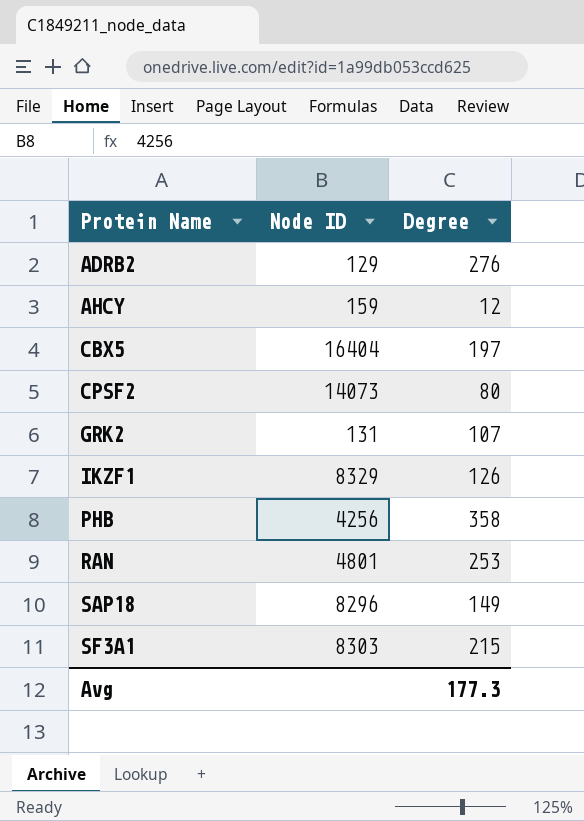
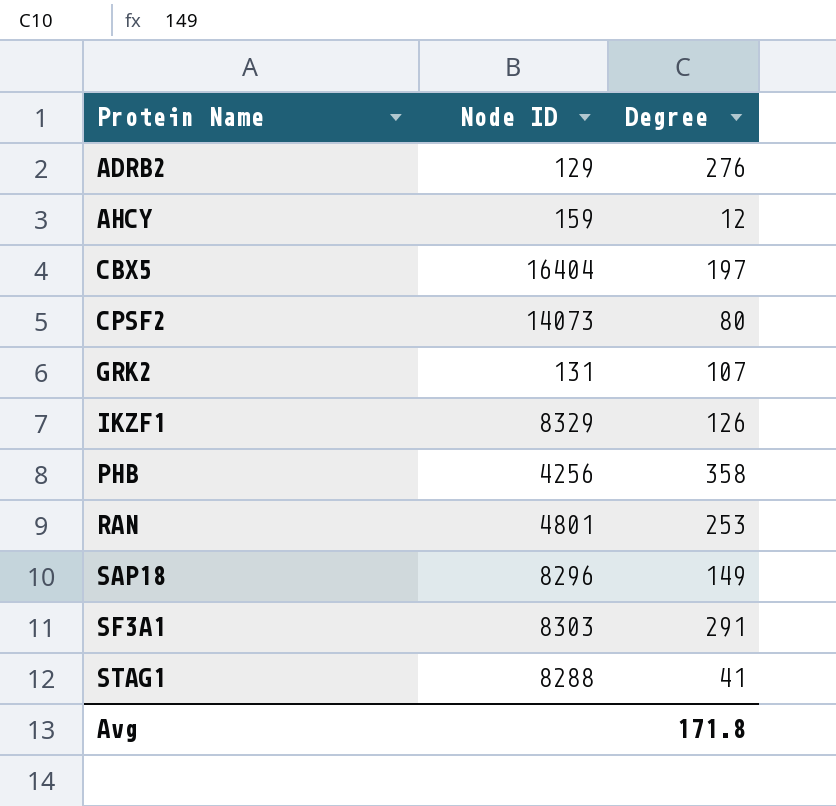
SF3A1 | Degree: 215 -> 291
row STAG1: none -> 8288 | 41
Avg | Degree: 177.3 -> 171.8

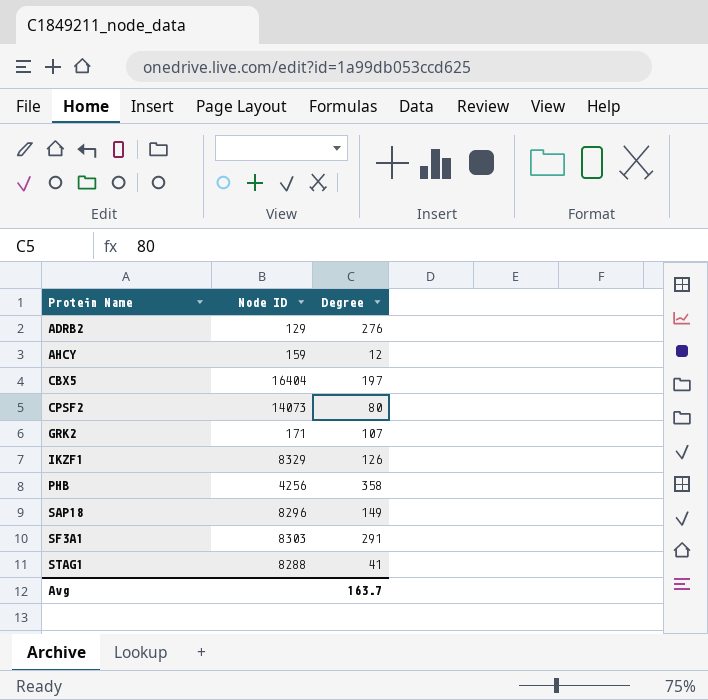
row RAN: 4801 | 253 -> none
GRK2 | Node ID: 131 -> 171
Avg | Degree: 171.8 -> 163.7

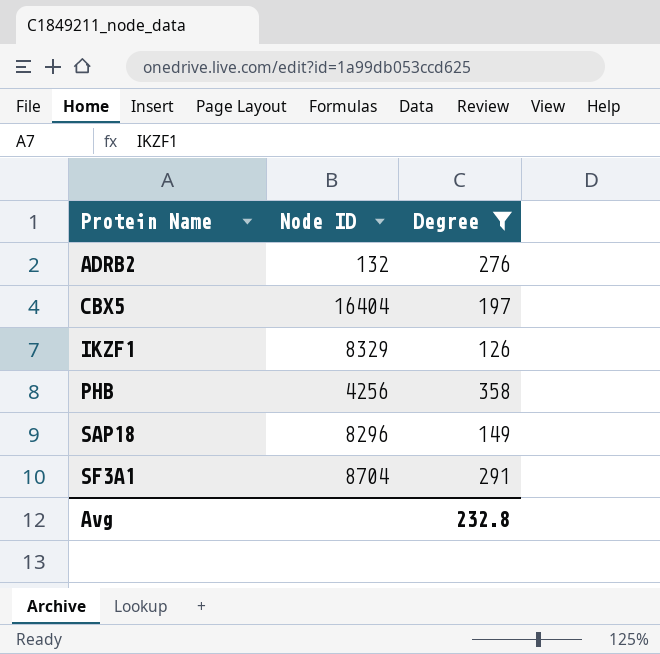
filter: none -> Degree >= 126
ADRB2 | Node ID: 129 -> 132
SF3A1 | Node ID: 8303 -> 8704
Avg | Degree: 163.7 -> 232.8

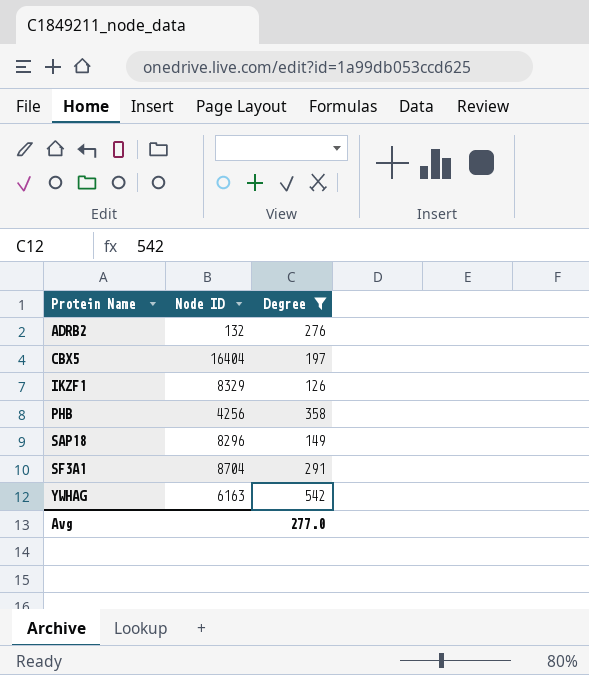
row YWHAG: none -> 6163 | 542
Avg | Degree: 232.8 -> 277.0

